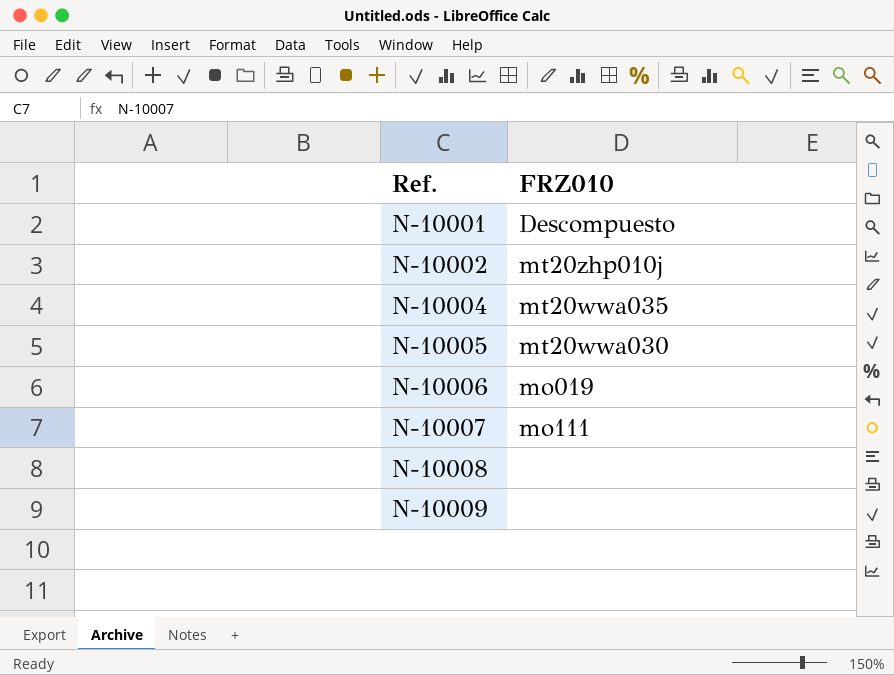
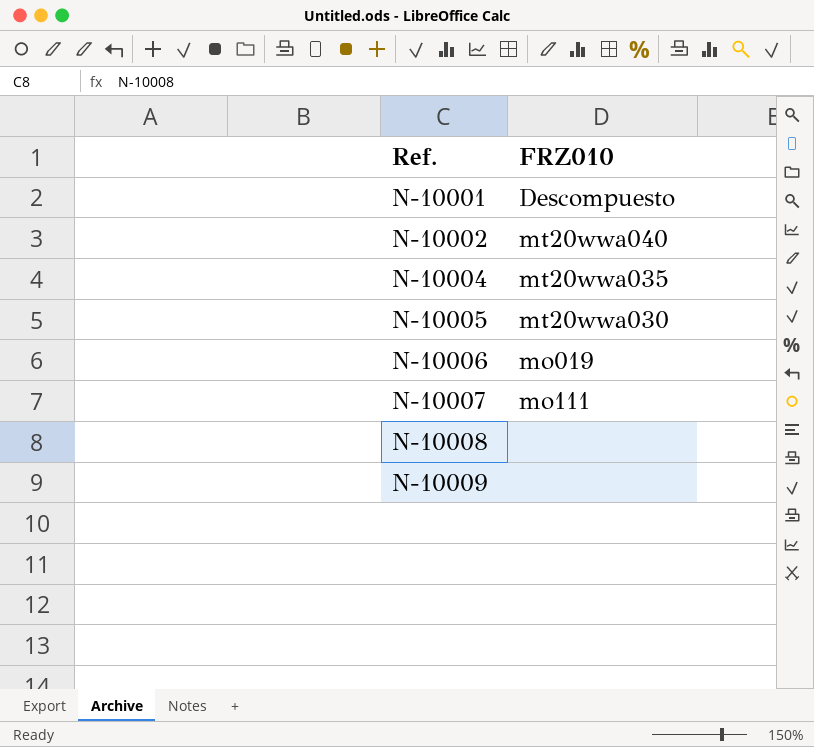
N-10002 | FRZ010: mt20zhp010j -> mt20wwa040

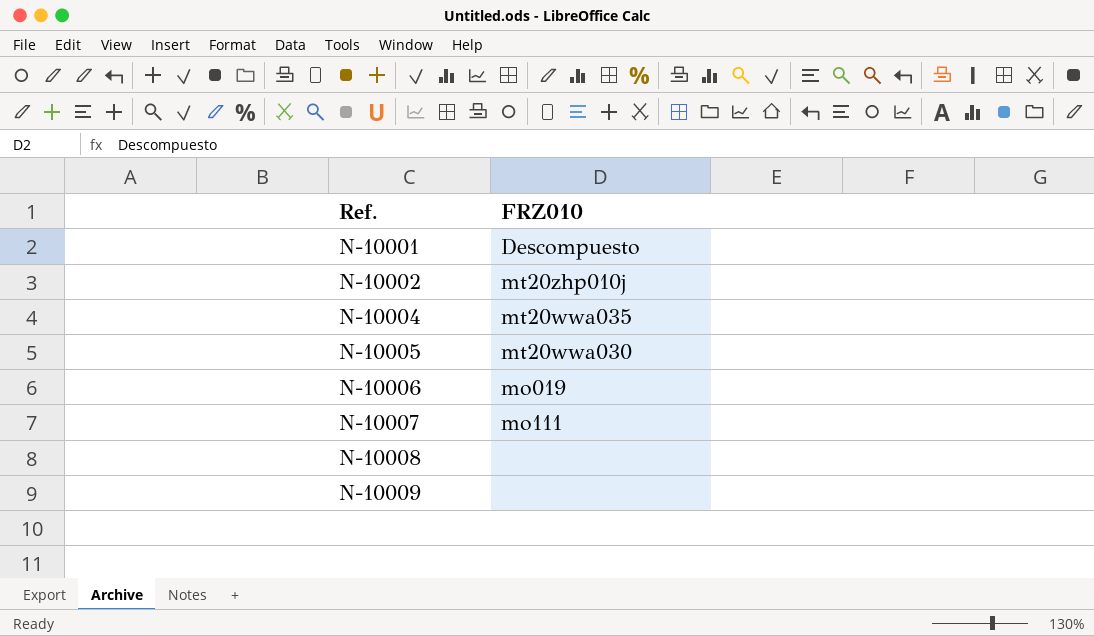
N-10002 | FRZ010: mt20wwa040 -> mt20zhp010j

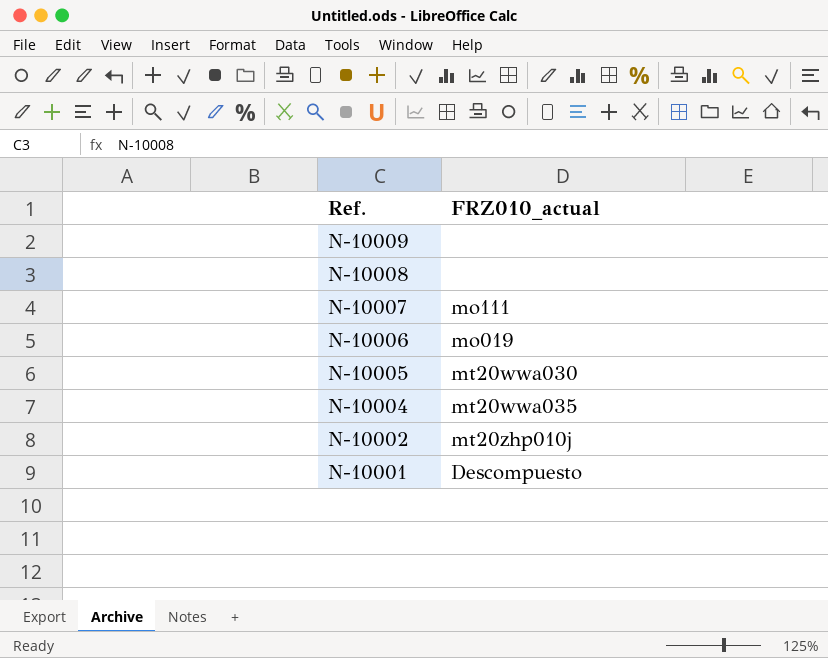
row order: Ref. ascending -> Ref. descending
column name: FRZ010 -> FRZ010_actual

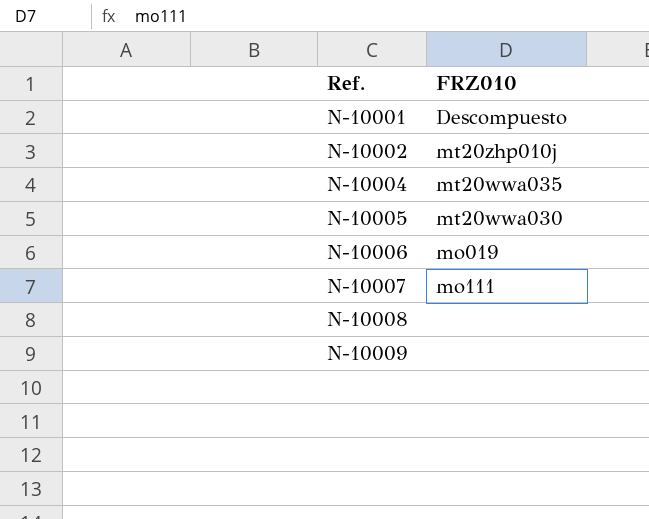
row order: Ref. descending -> Ref. ascending
column name: FRZ010_actual -> FRZ010

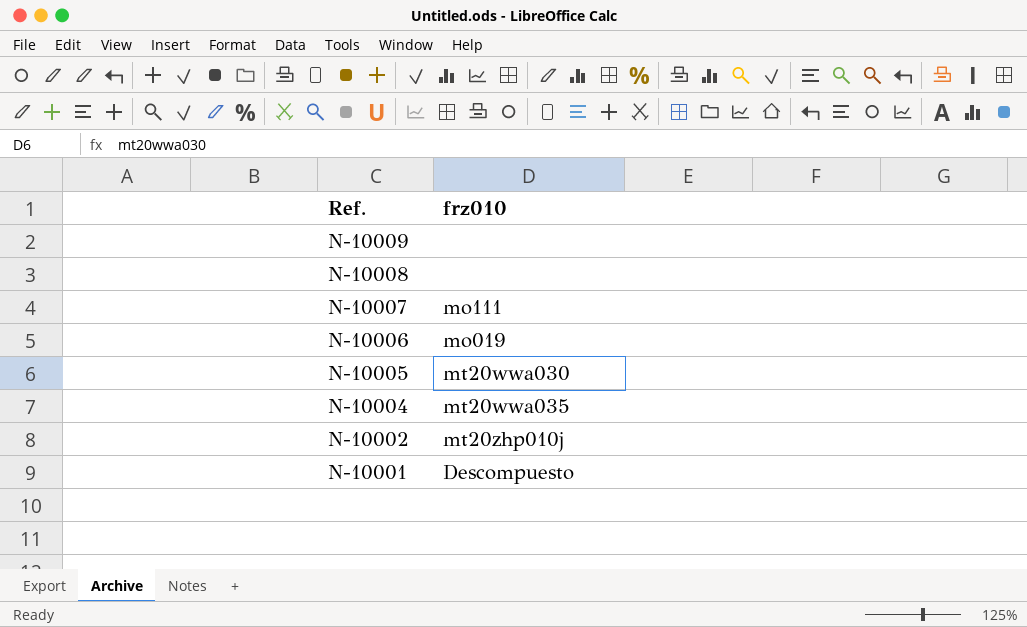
row order: Ref. ascending -> Ref. descending
column name: FRZ010 -> frz010

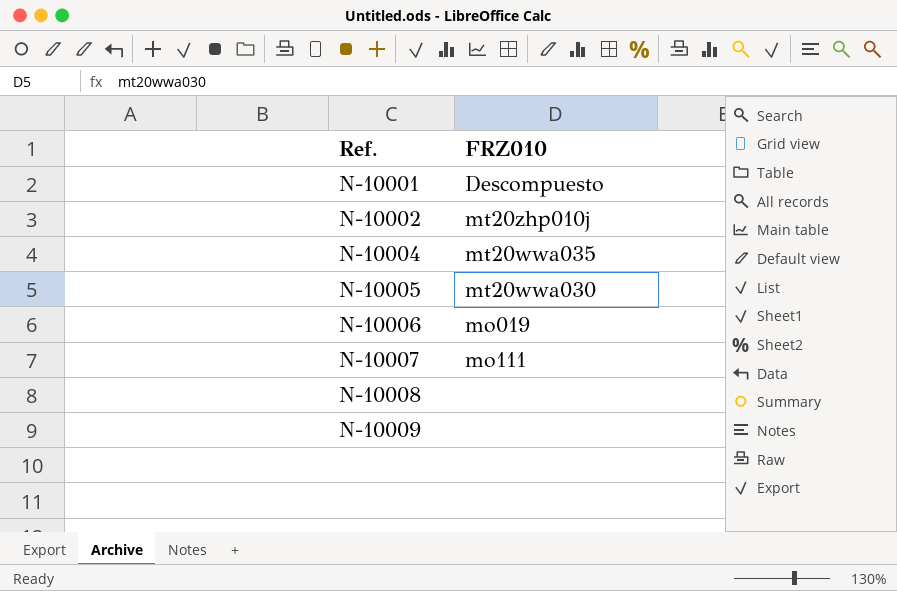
row order: Ref. descending -> Ref. ascending
column name: frz010 -> FRZ010

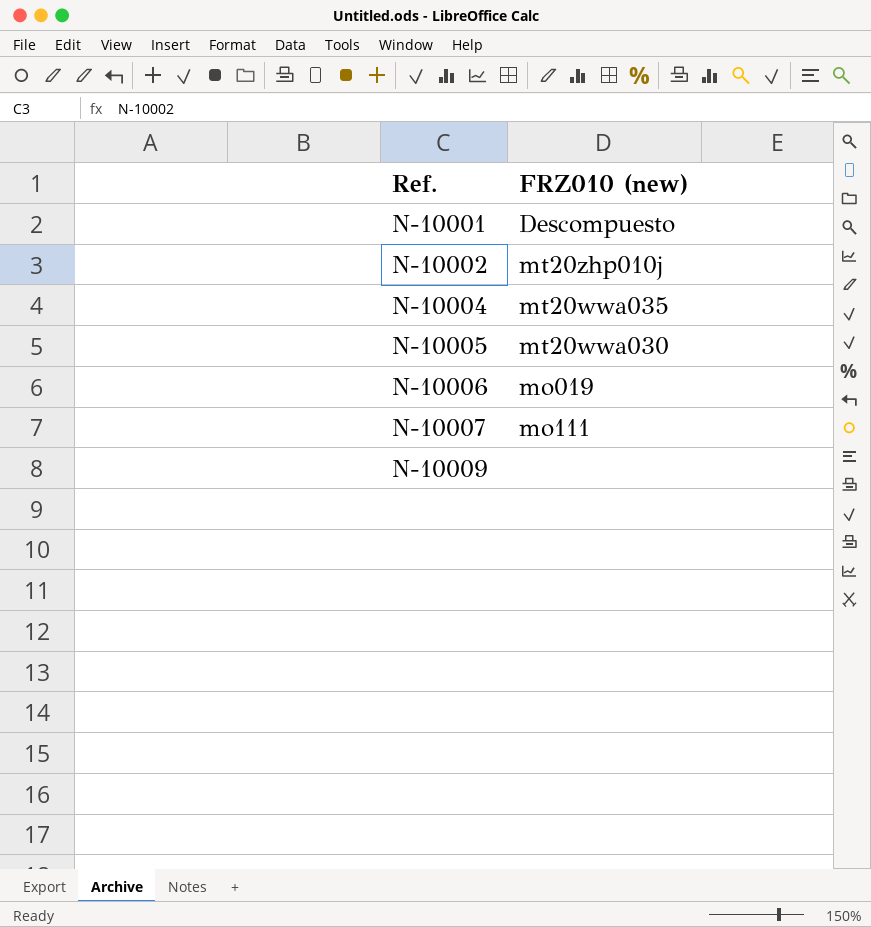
column name: FRZ010 -> FRZ010 (new)
row N-10008: none -> none

